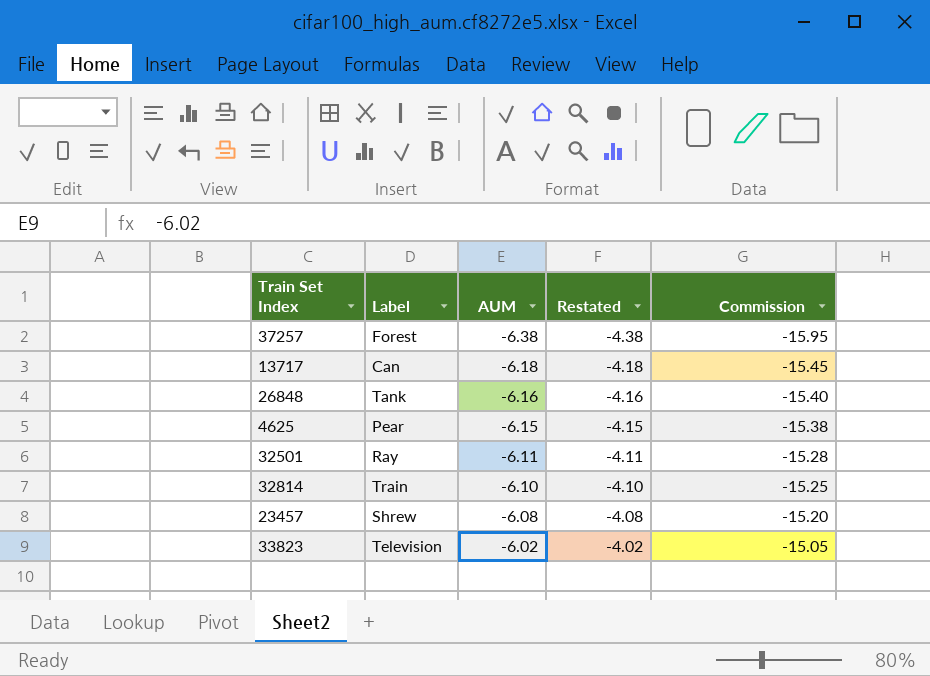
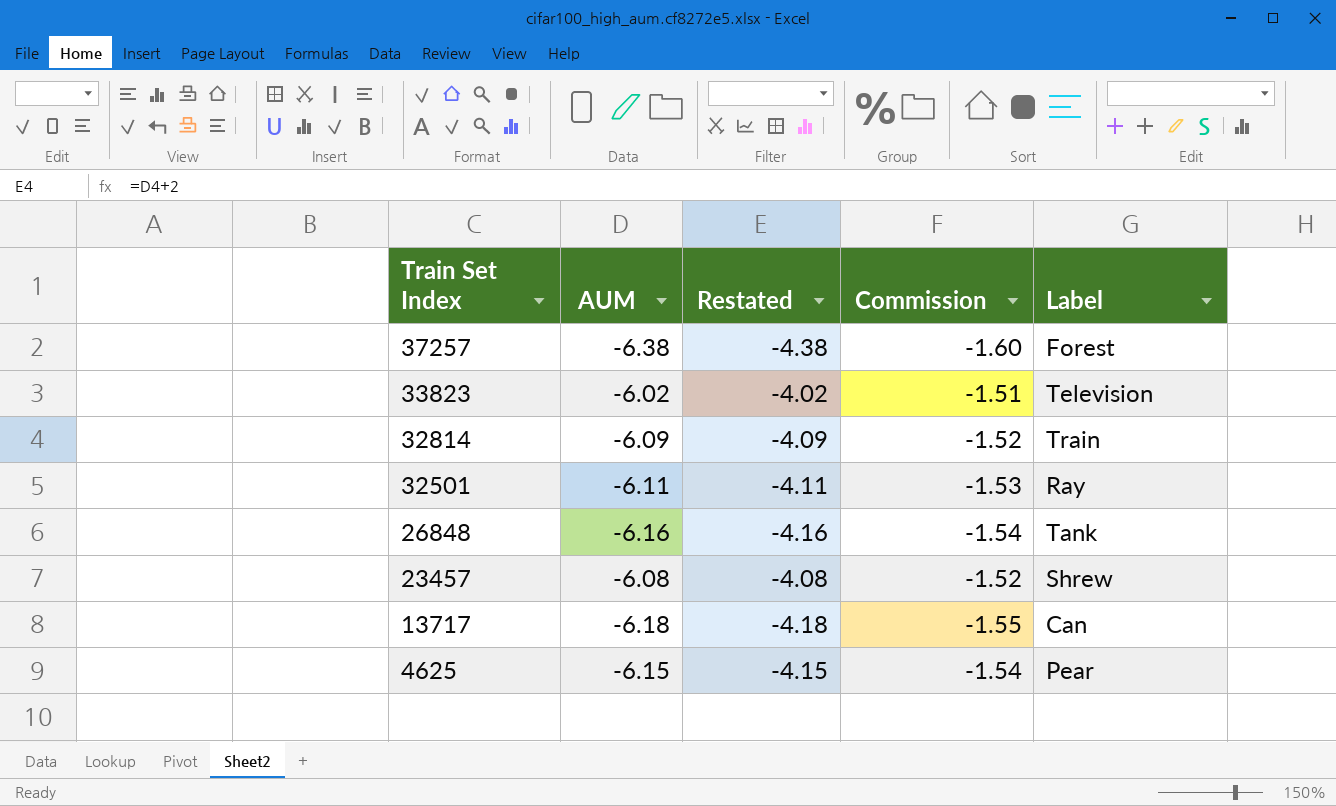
row order: AUM ascending -> Train Set Index descending
column Commission | formula: [AUM] * 2.5 -> [AUM] * 0.25
column Label | position: 2 -> 5
32814 | AUM: -6.10 -> -6.09
32814 | Restated: -4.10 -> -4.09

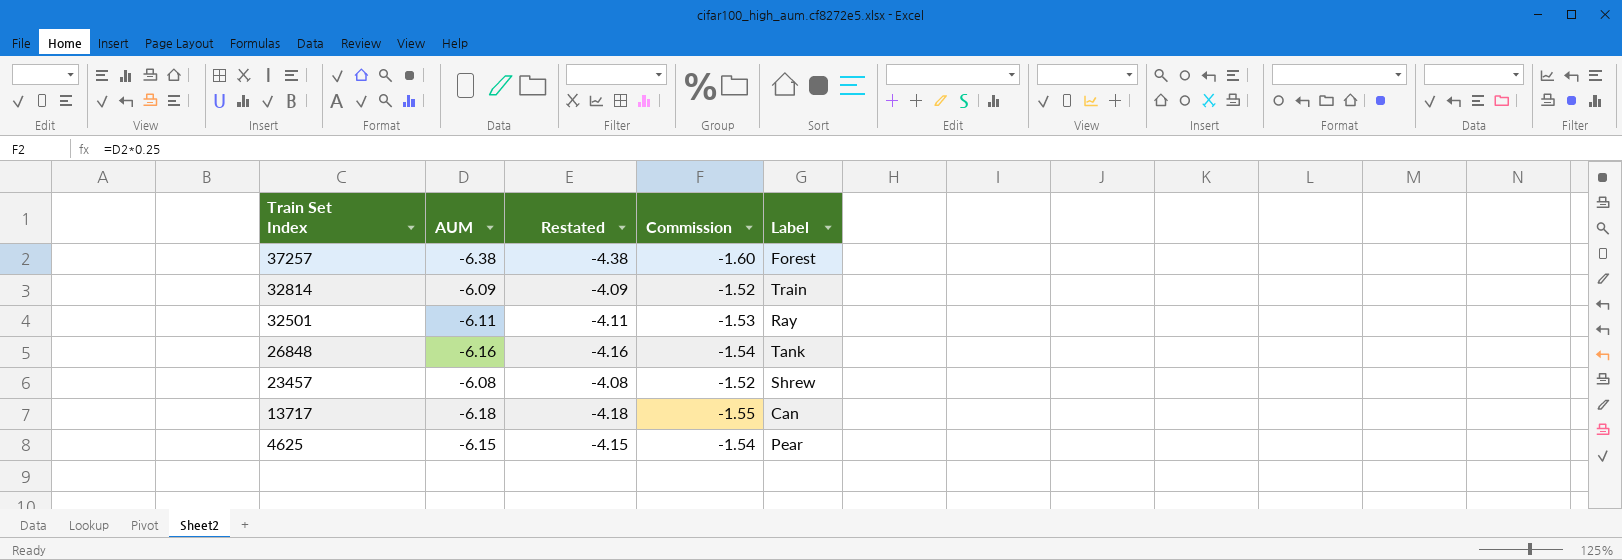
row 33823: -6.02 | -4.02 | -1.51 | Television -> none

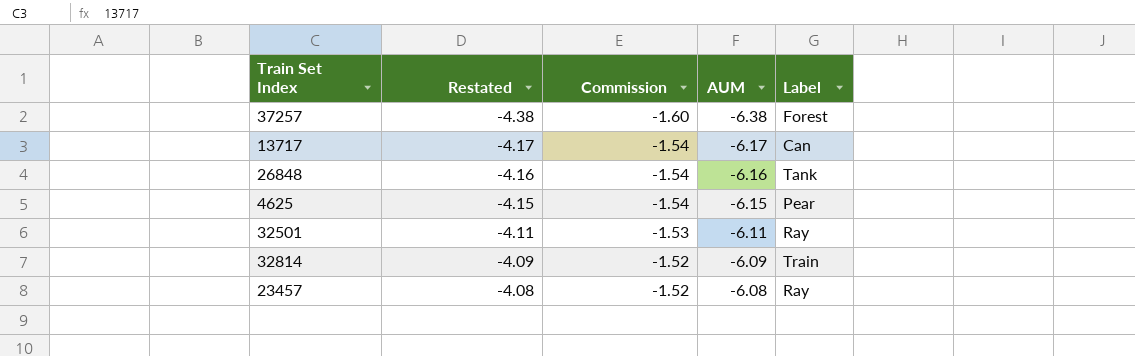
row order: Train Set Index descending -> Restated ascending
column AUM | position: 2 -> 4
13717 | Restated: -4.18 -> -4.17
13717 | Commission: -1.55 -> -1.54
13717 | AUM: -6.18 -> -6.17
23457 | Label: Shrew -> Ray

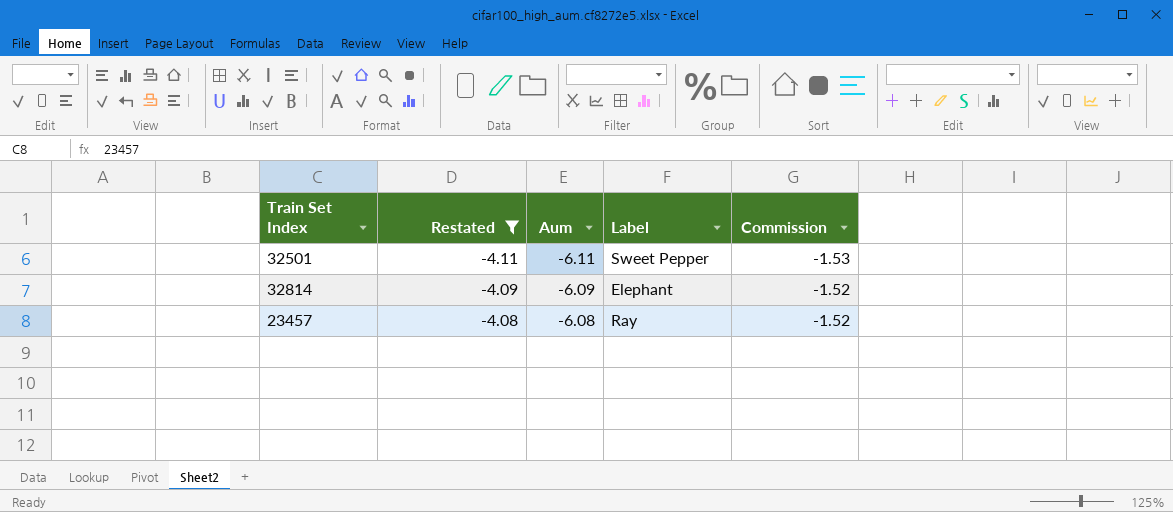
filter: none -> Restated >= -4.11
column name: AUM -> Aum
column Commission | position: 3 -> 5
32501 | Label: Ray -> Sweet Pepper
32814 | Label: Train -> Elephant

